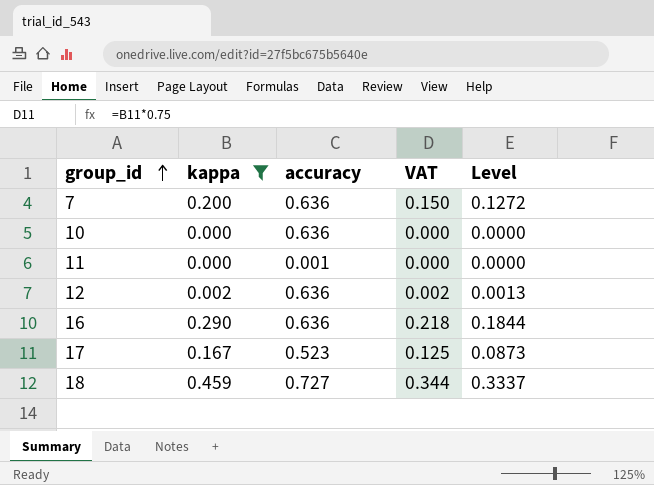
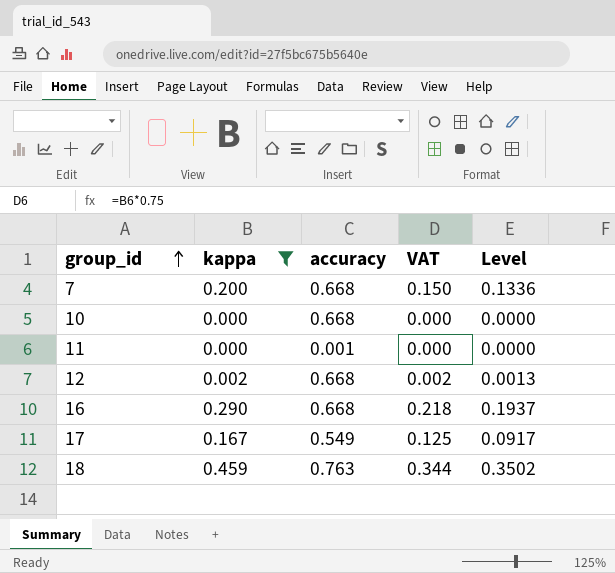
7 | accuracy: 0.636 -> 0.668
7 | Level: 0.1272 -> 0.1336
10 | accuracy: 0.636 -> 0.668
12 | accuracy: 0.636 -> 0.668
16 | accuracy: 0.636 -> 0.668
16 | Level: 0.1844 -> 0.1937
17 | accuracy: 0.523 -> 0.549
17 | Level: 0.0873 -> 0.0917
18 | accuracy: 0.727 -> 0.763
18 | Level: 0.3337 -> 0.3502

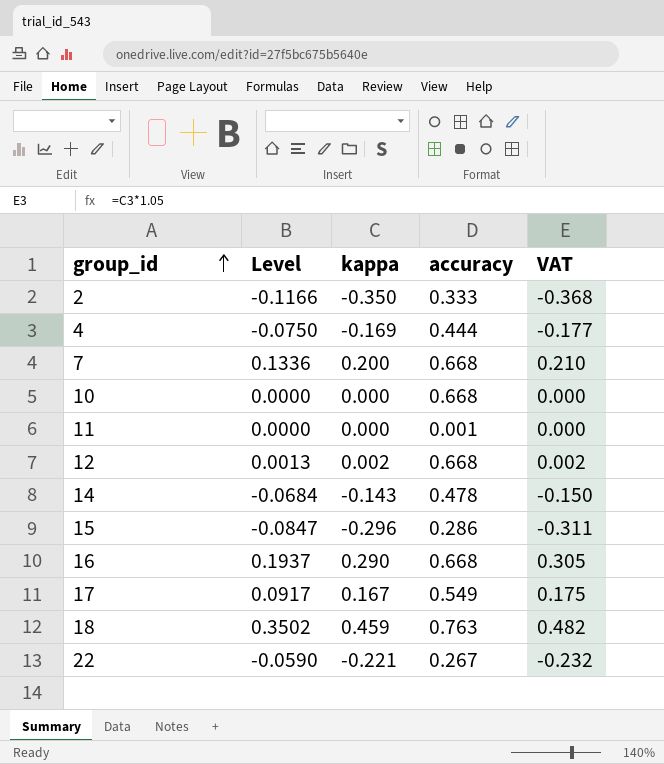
filter: kappa >= 0.000 -> none
column Level | position: 5 -> 2
column VAT | formula: [kappa] * 0.75 -> [kappa] * 1.05

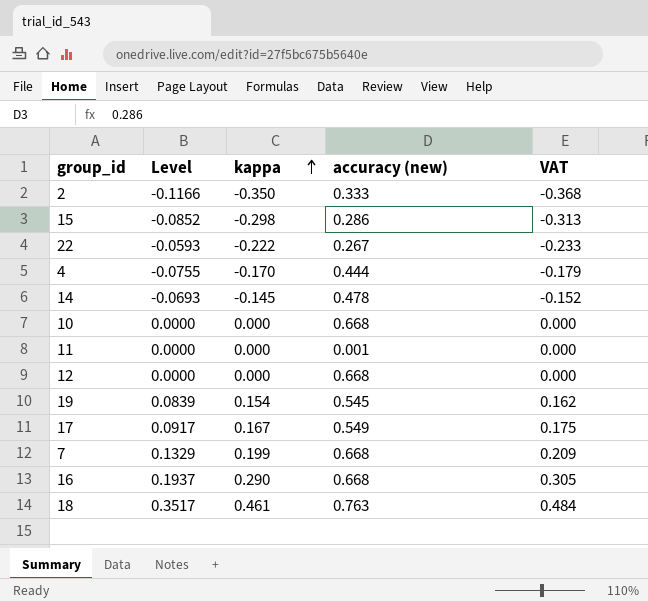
row order: group_id ascending -> kappa ascending
column name: accuracy -> accuracy (new)
15 | Level: -0.0847 -> -0.0852
15 | kappa: -0.296 -> -0.298
15 | VAT: -0.311 -> -0.313
22 | Level: -0.0590 -> -0.0593
22 | kappa: -0.221 -> -0.222
22 | VAT: -0.232 -> -0.233
4 | Level: -0.0750 -> -0.0755
4 | kappa: -0.169 -> -0.170
4 | VAT: -0.177 -> -0.179
14 | Level: -0.0684 -> -0.0693
14 | kappa: -0.143 -> -0.145
14 | VAT: -0.150 -> -0.152
12 | Level: 0.0013 -> 0.0000
12 | kappa: 0.002 -> 0.000
12 | VAT: 0.002 -> 0.000
row 19: none -> 0.0839 | 0.154 | 0.545 | 0.162
7 | Level: 0.1336 -> 0.1329
7 | kappa: 0.200 -> 0.199
7 | VAT: 0.210 -> 0.209
18 | Level: 0.3502 -> 0.3517
18 | kappa: 0.459 -> 0.461
18 | VAT: 0.482 -> 0.484

